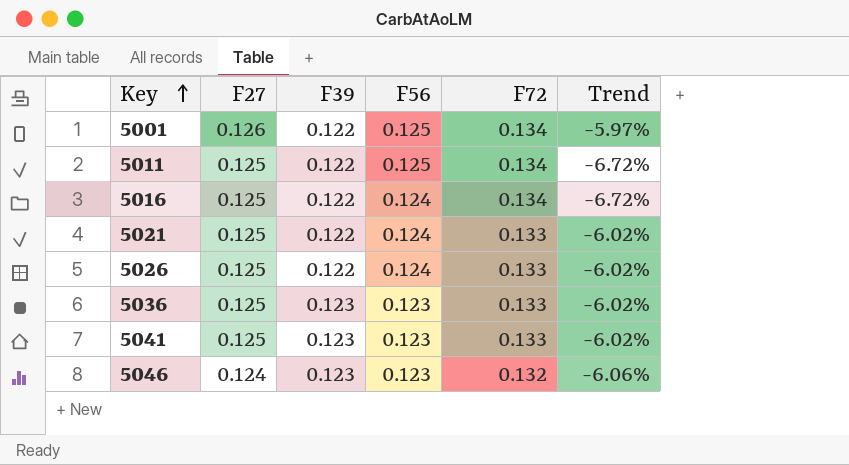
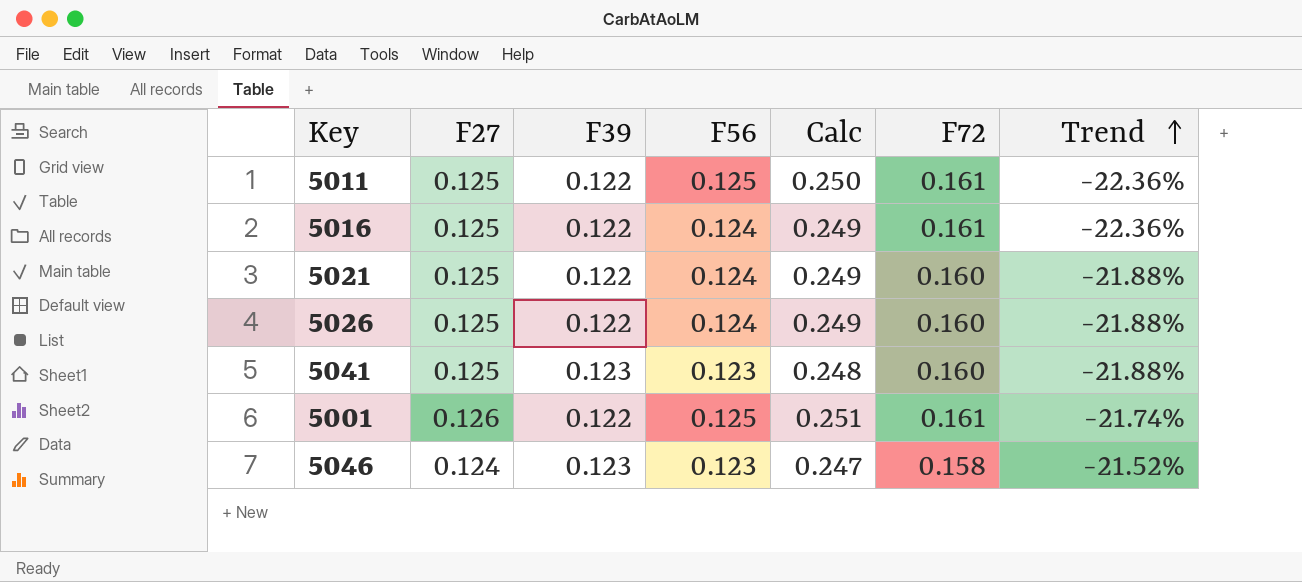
row order: Key ascending -> Trend ascending
column Calc | formula: none -> [F27] + [F56]
row 5036: 0.125 | 0.123 | 0.123 | 0.133 | -6.02% -> none
5011 | F72: 0.134 -> 0.161
5011 | Trend: -6.72% -> -22.36%
5016 | F72: 0.134 -> 0.161
5016 | Trend: -6.72% -> -22.36%
5021 | F72: 0.133 -> 0.160
5021 | Trend: -6.02% -> -21.88%
5026 | F72: 0.133 -> 0.160
5026 | Trend: -6.02% -> -21.88%
5041 | F72: 0.133 -> 0.160
5041 | Trend: -6.02% -> -21.88%
5001 | F72: 0.134 -> 0.161
5001 | Trend: -5.97% -> -21.74%
5046 | F72: 0.132 -> 0.158
5046 | Trend: -6.06% -> -21.52%

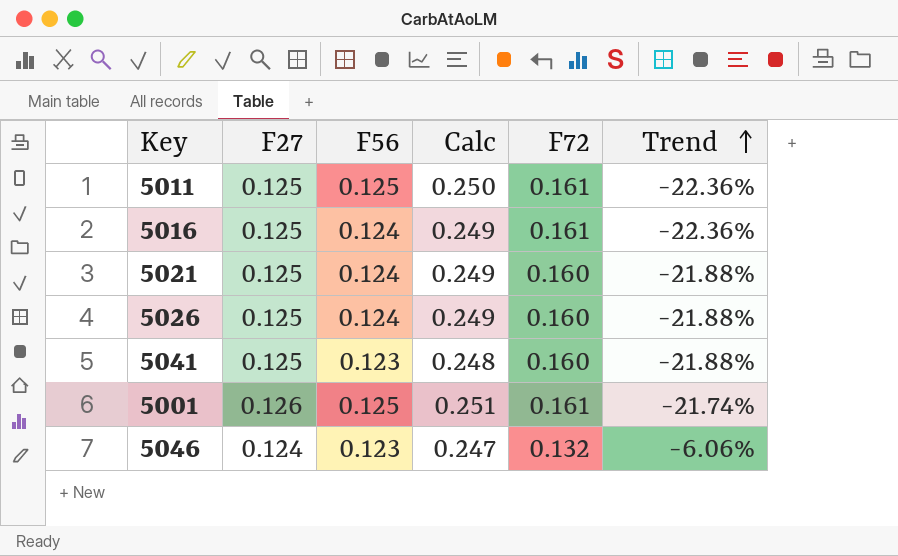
column F39 | position: 3 -> none
5046 | F72: 0.158 -> 0.132
5046 | Trend: -21.52% -> -6.06%

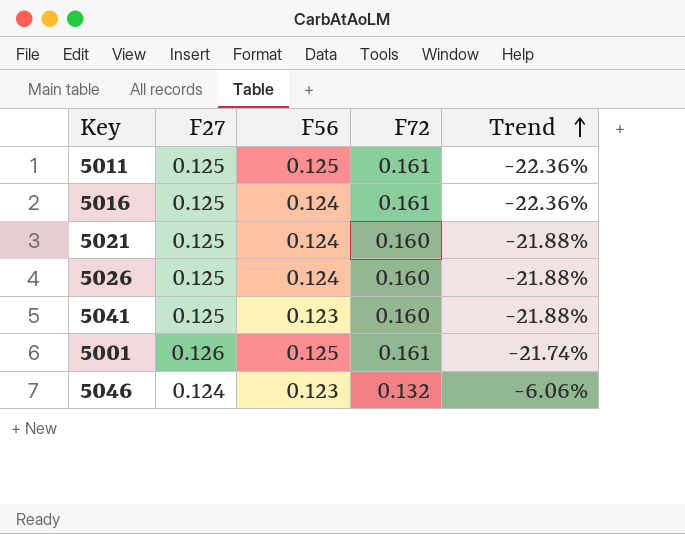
column Calc | formula: [F27] + [F56] -> none

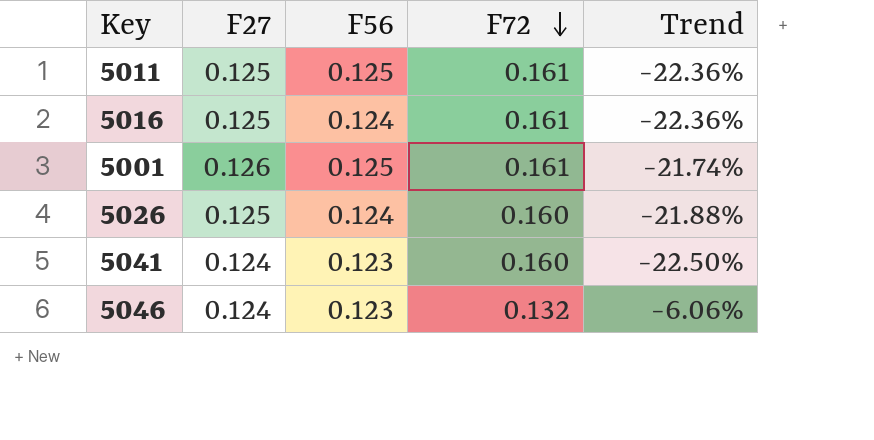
row order: Trend ascending -> F72 descending
row 5021: 0.125 | 0.124 | 0.160 | -21.88% -> none
5041 | F27: 0.125 -> 0.124
5041 | Trend: -21.88% -> -22.50%

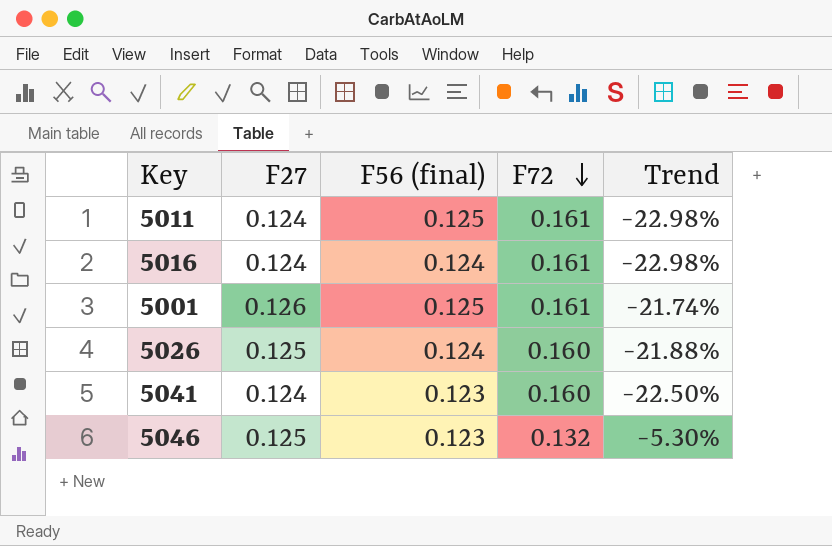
column name: F56 -> F56 (final)
5011 | F27: 0.125 -> 0.124
5011 | Trend: -22.36% -> -22.98%
5016 | F27: 0.125 -> 0.124
5016 | Trend: -22.36% -> -22.98%
5046 | F27: 0.124 -> 0.125
5046 | Trend: -6.06% -> -5.30%

